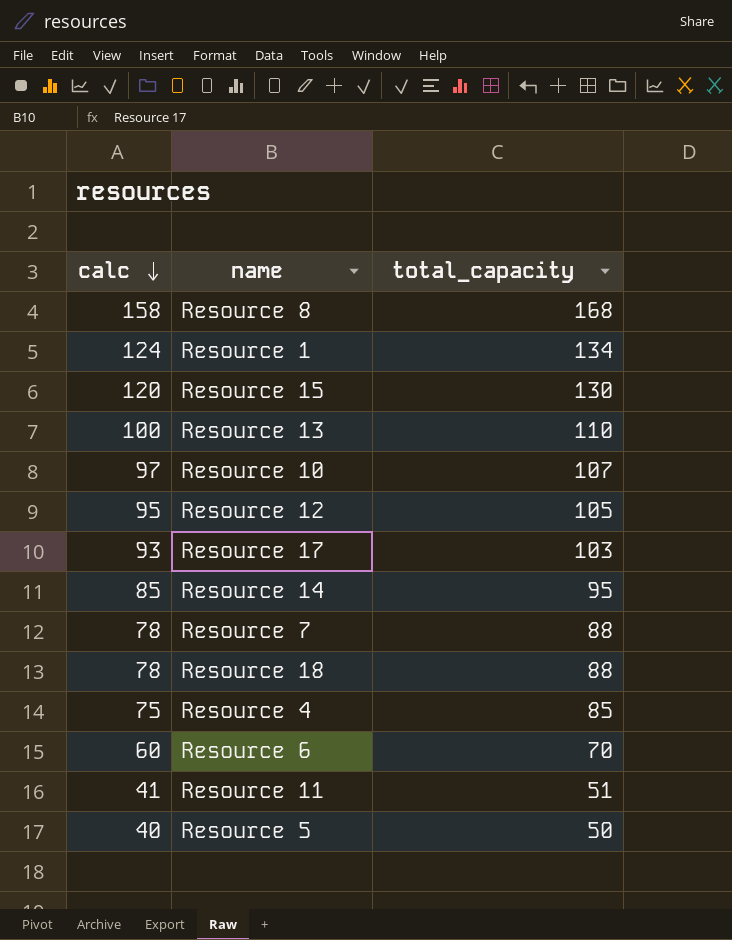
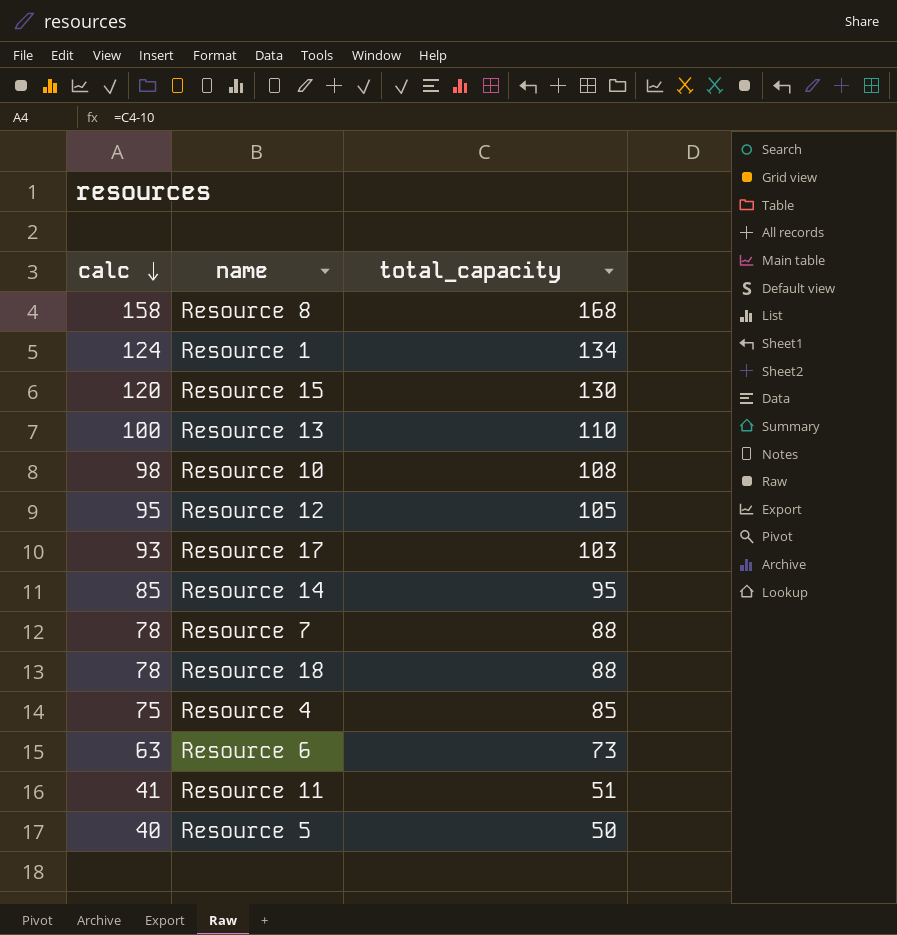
Resource 10 | calc: 97 -> 98
Resource 10 | total_capacity: 107 -> 108
Resource 6 | calc: 60 -> 63
Resource 6 | total_capacity: 70 -> 73

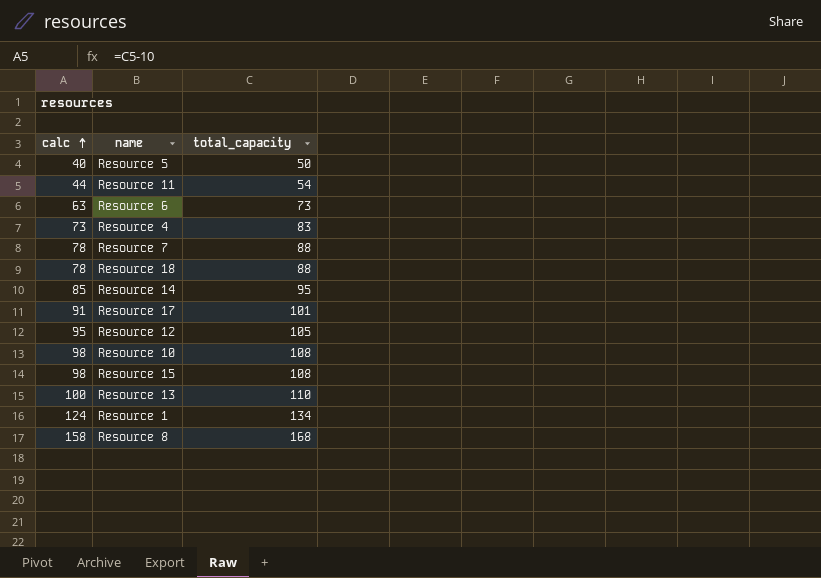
row order: calc descending -> calc ascending
Resource 11 | calc: 41 -> 44
Resource 11 | total_capacity: 51 -> 54
Resource 4 | calc: 75 -> 73
Resource 4 | total_capacity: 85 -> 83
Resource 17 | calc: 93 -> 91
Resource 17 | total_capacity: 103 -> 101
Resource 15 | calc: 120 -> 98
Resource 15 | total_capacity: 130 -> 108

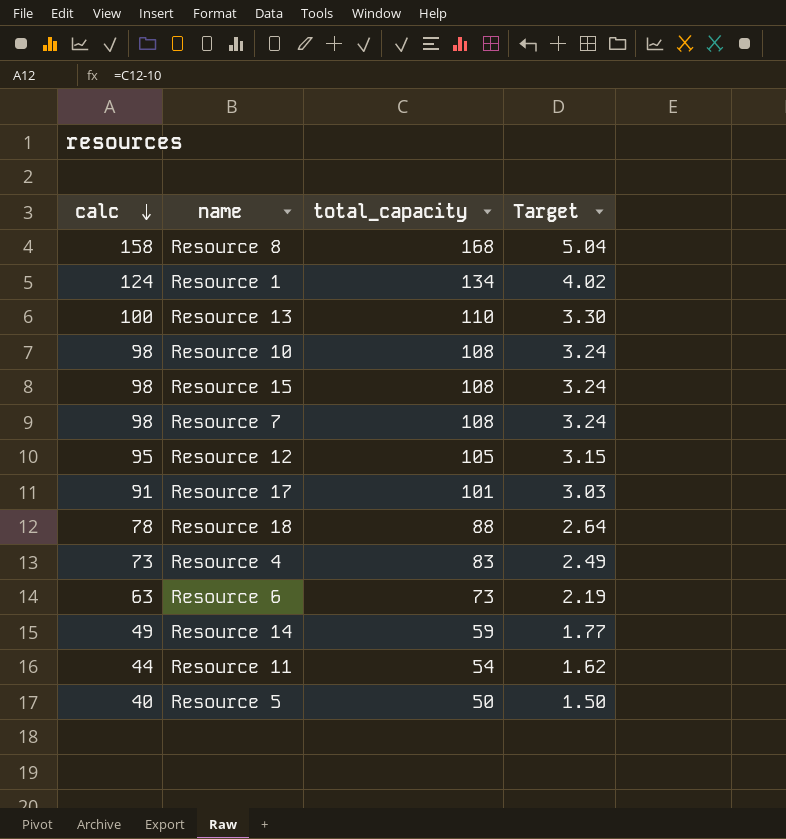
row order: calc ascending -> calc descending
column Target | formula: none -> [total_capacity] * 0.03
Resource 7 | calc: 78 -> 98
Resource 7 | total_capacity: 88 -> 108
Resource 14 | calc: 85 -> 49
Resource 14 | total_capacity: 95 -> 59

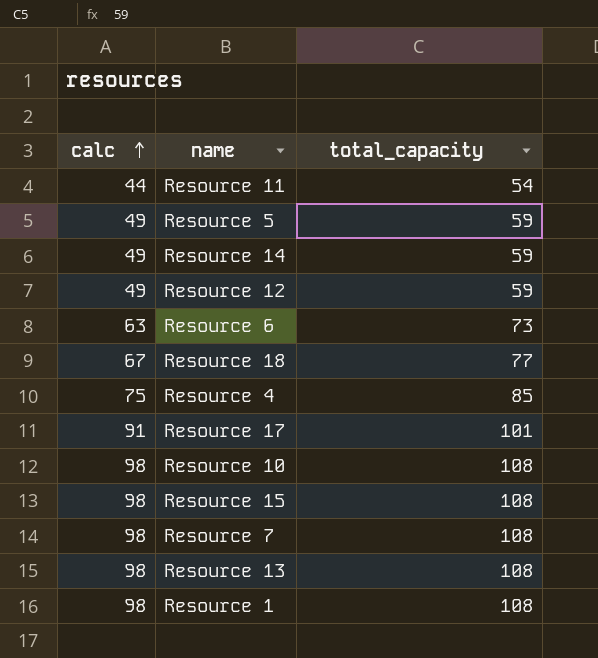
row order: calc descending -> calc ascending
column Target | formula: [total_capacity] * 0.03 -> none
row Resource 8: 158 | 168 | 5.04 -> none
Resource 5 | calc: 40 -> 49
Resource 5 | total_capacity: 50 -> 59
Resource 12 | calc: 95 -> 49
Resource 12 | total_capacity: 105 -> 59
Resource 18 | calc: 78 -> 67
Resource 18 | total_capacity: 88 -> 77
Resource 4 | calc: 73 -> 75
Resource 4 | total_capacity: 83 -> 85
Resource 13 | calc: 100 -> 98
Resource 13 | total_capacity: 110 -> 108
Resource 1 | calc: 124 -> 98
Resource 1 | total_capacity: 134 -> 108

